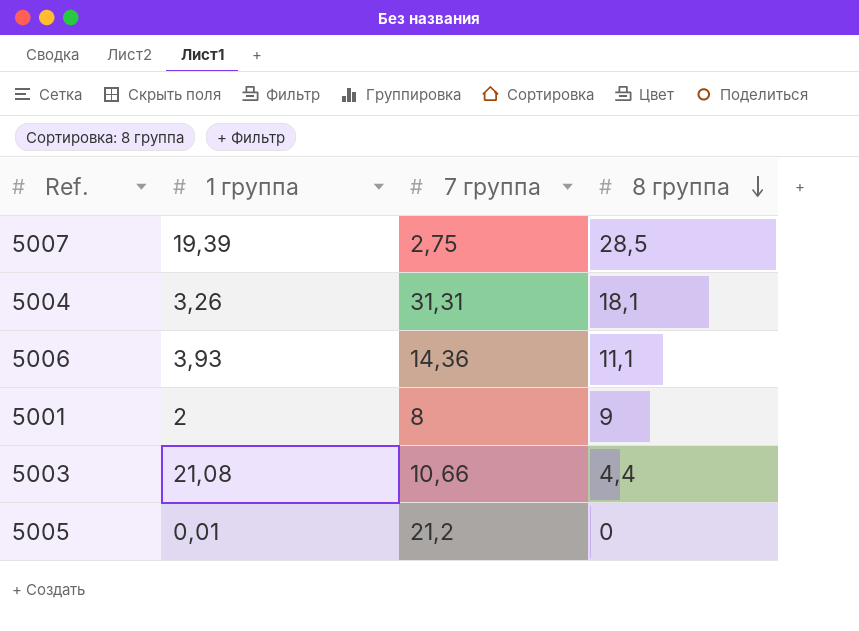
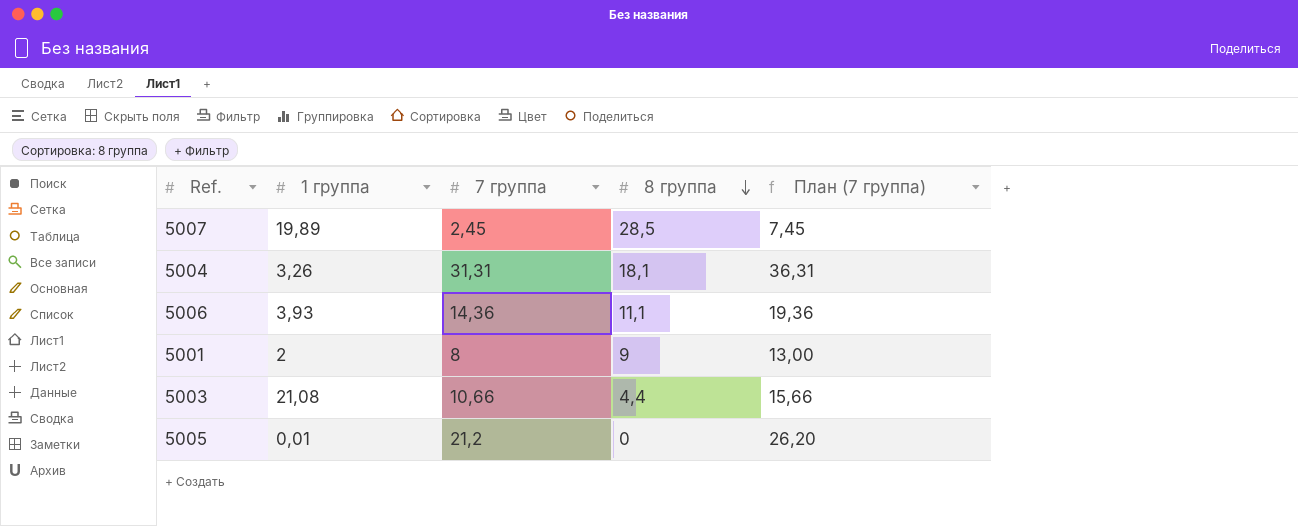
column План (7 группа) | formula: none -> [7 группа] + 5
5007 | 1 группа: 19,39 -> 19,89
5007 | 7 группа: 2,75 -> 2,45

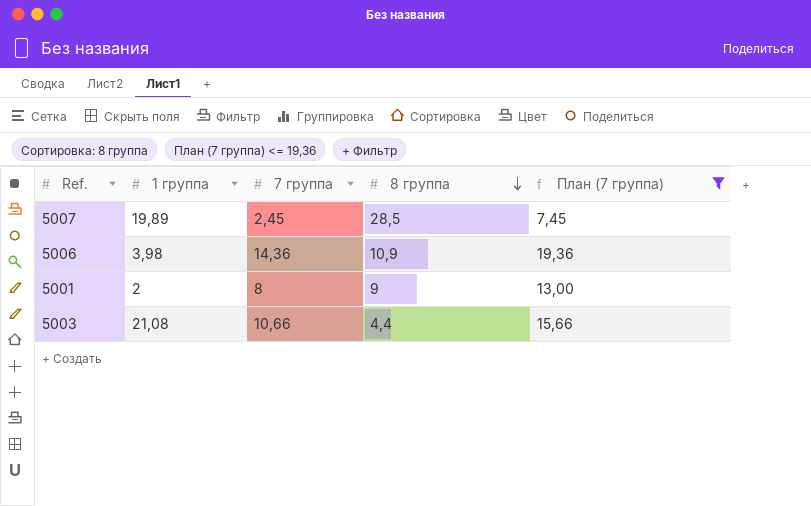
filter: none -> План (7 группа) <= 19,36
5006 | 1 группа: 3,93 -> 3,98
5006 | 8 группа: 11,1 -> 10,9

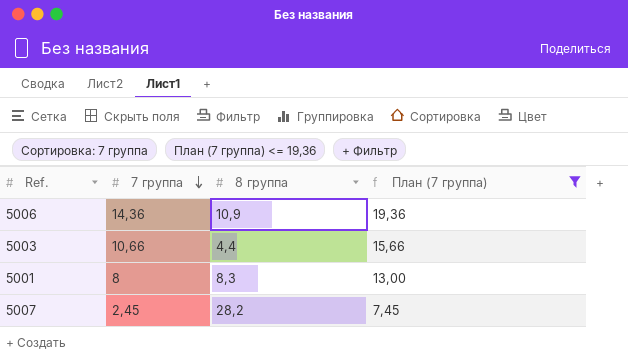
row order: 8 группа descending -> 7 группа descending
column 1 группа | position: 2 -> none
5001 | 8 группа: 9 -> 8,3
5007 | 8 группа: 28,5 -> 28,2

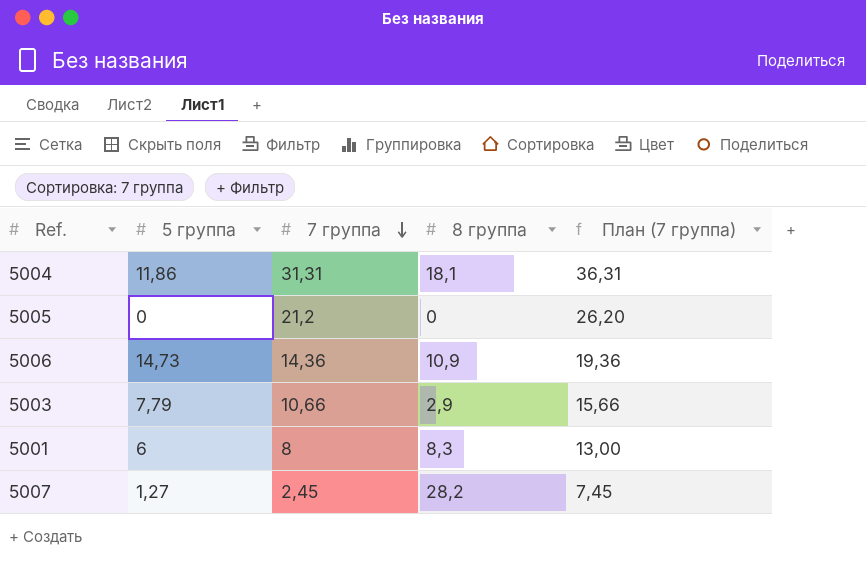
filter: План (7 группа) <= 19,36 -> none
column 5 группа | position: none -> 2
5003 | 8 группа: 4,4 -> 2,9

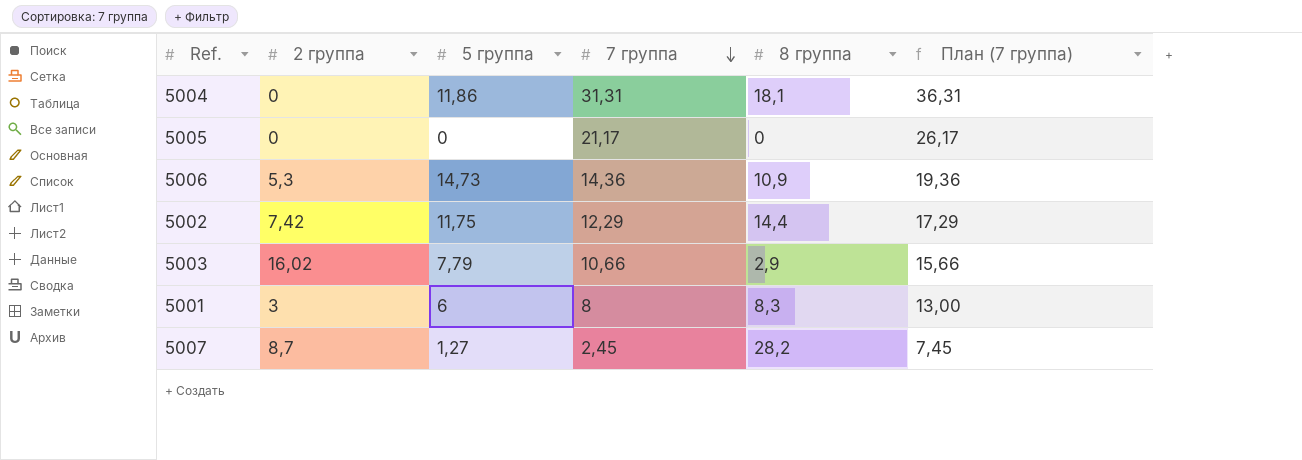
column 2 группа | position: none -> 2
5005 | 7 группа: 21,2 -> 21,17
5005 | План (7 группа): 26,20 -> 26,17
row 5002: none -> 7,42 | 11,75 | 12,29 | 14,4 | 17,29

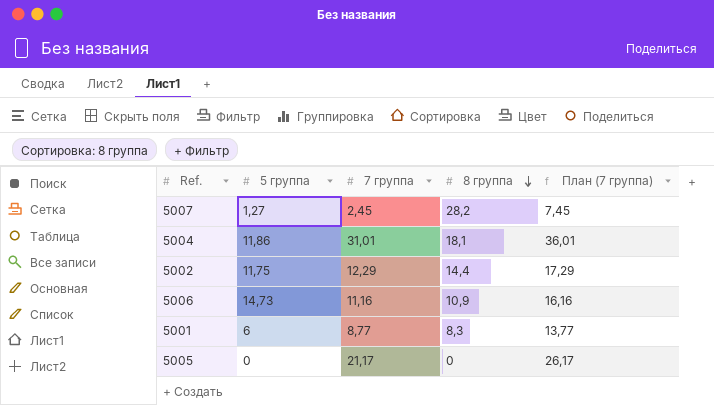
row order: 7 группа descending -> 8 группа descending
column 2 группа | position: 2 -> none
row 5003: 16,02 | 7,79 | 10,66 | 2,9 | 15,66 -> none
5004 | 7 группа: 31,31 -> 31,01
5004 | План (7 группа): 36,31 -> 36,01
5006 | 7 группа: 14,36 -> 11,16
5006 | План (7 группа): 19,36 -> 16,16
5001 | 7 группа: 8 -> 8,77
5001 | План (7 группа): 13,00 -> 13,77

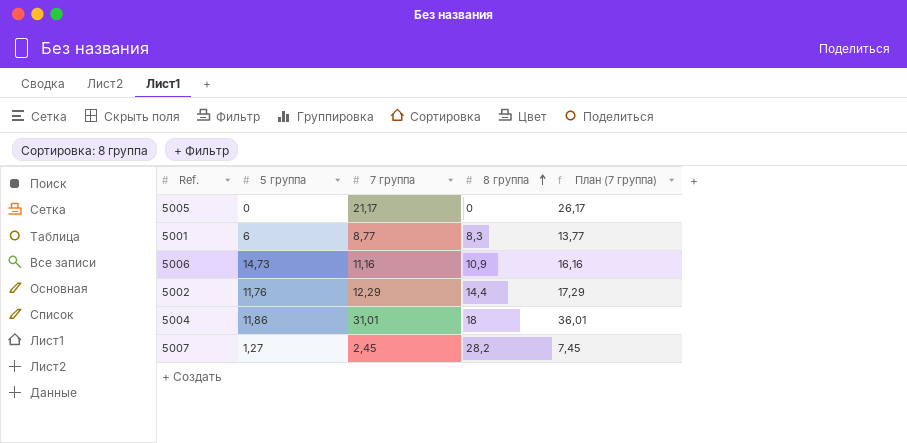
row order: 8 группа descending -> 8 группа ascending
5002 | 5 группа: 11,75 -> 11,76
5004 | 8 группа: 18,1 -> 18

